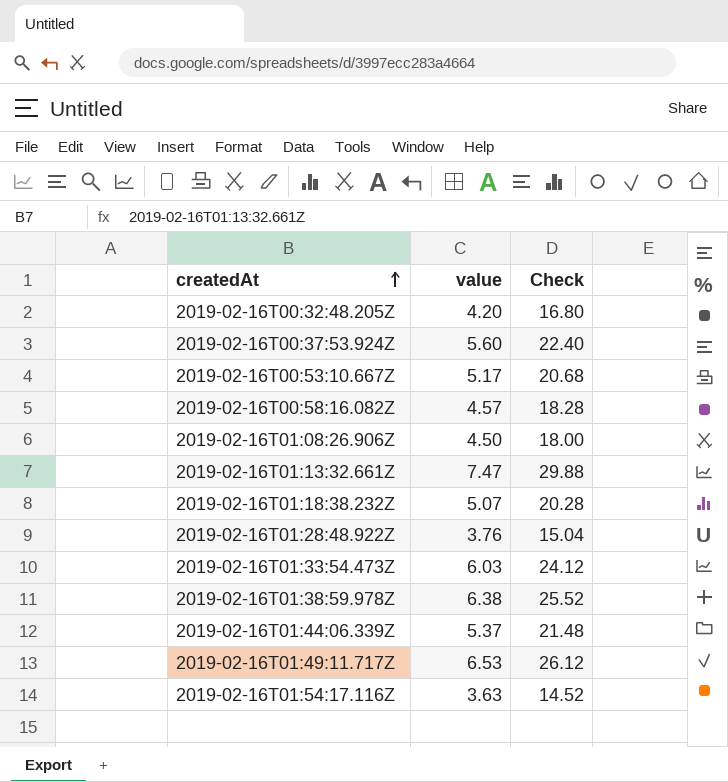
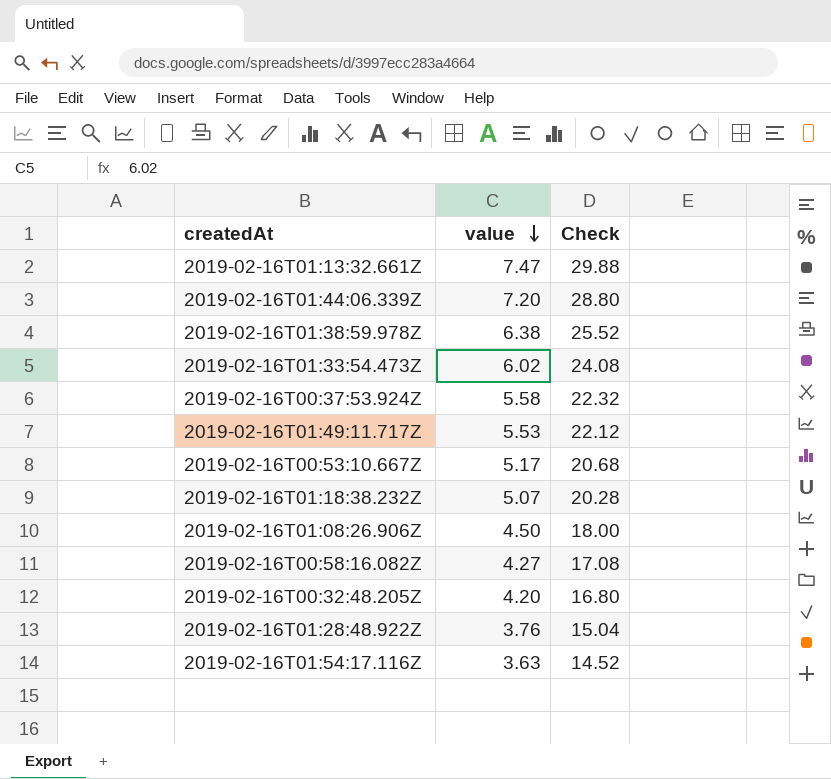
row order: createdAt ascending -> value descending
2019-02-16T01:44:06.339Z | value: 5.37 -> 7.20
2019-02-16T01:44:06.339Z | Check: 21.48 -> 28.80
2019-02-16T01:33:54.473Z | value: 6.03 -> 6.02
2019-02-16T01:33:54.473Z | Check: 24.12 -> 24.08
2019-02-16T00:37:53.924Z | value: 5.60 -> 5.58
2019-02-16T00:37:53.924Z | Check: 22.40 -> 22.32
2019-02-16T01:49:11.717Z | value: 6.53 -> 5.53
2019-02-16T01:49:11.717Z | Check: 26.12 -> 22.12
2019-02-16T00:58:16.082Z | value: 4.57 -> 4.27
2019-02-16T00:58:16.082Z | Check: 18.28 -> 17.08

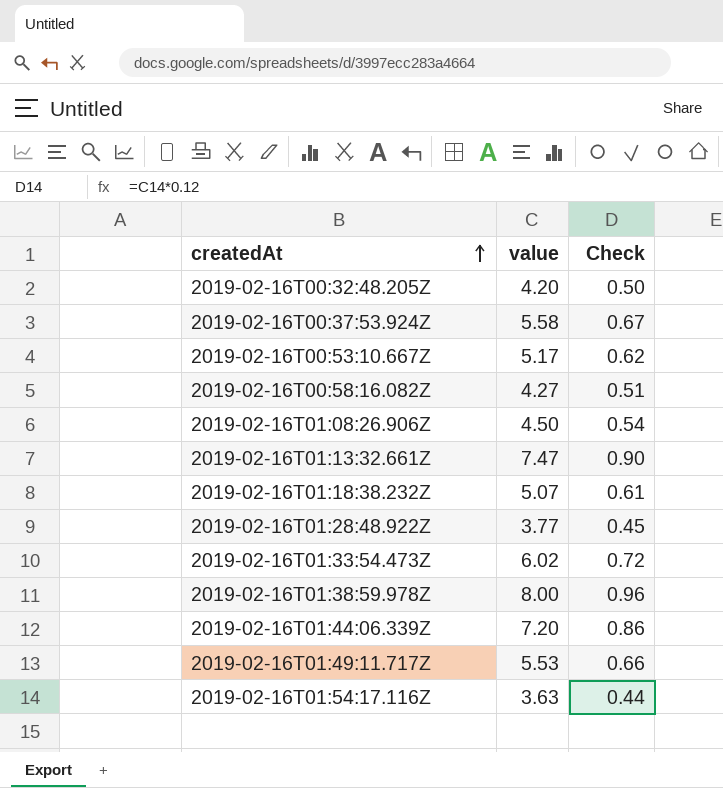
row order: value descending -> createdAt ascending
column Check | formula: [value] * 4 -> [value] * 0.12
2019-02-16T01:28:48.922Z | value: 3.76 -> 3.77
2019-02-16T01:38:59.978Z | value: 6.38 -> 8.00

